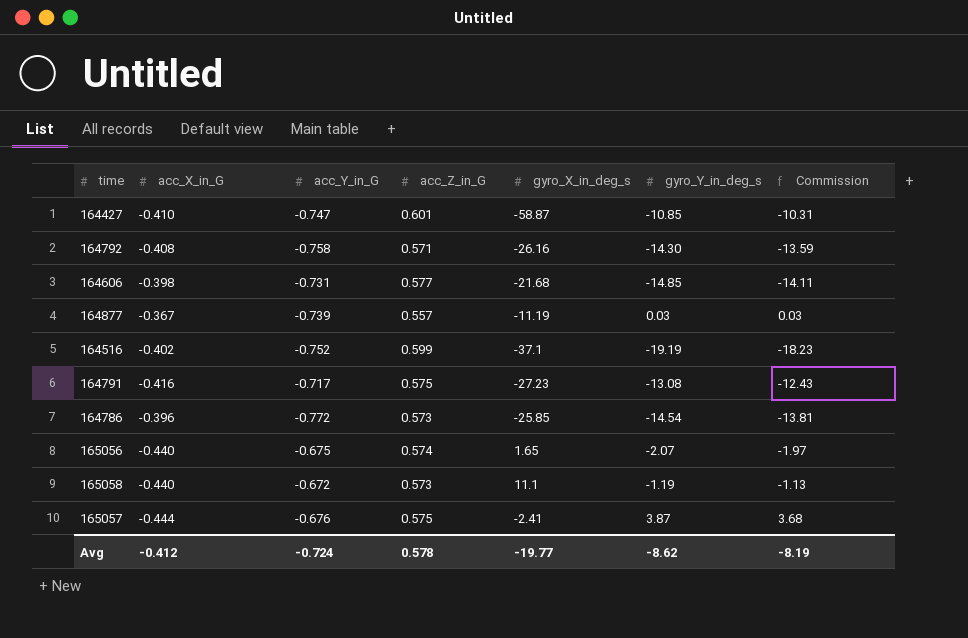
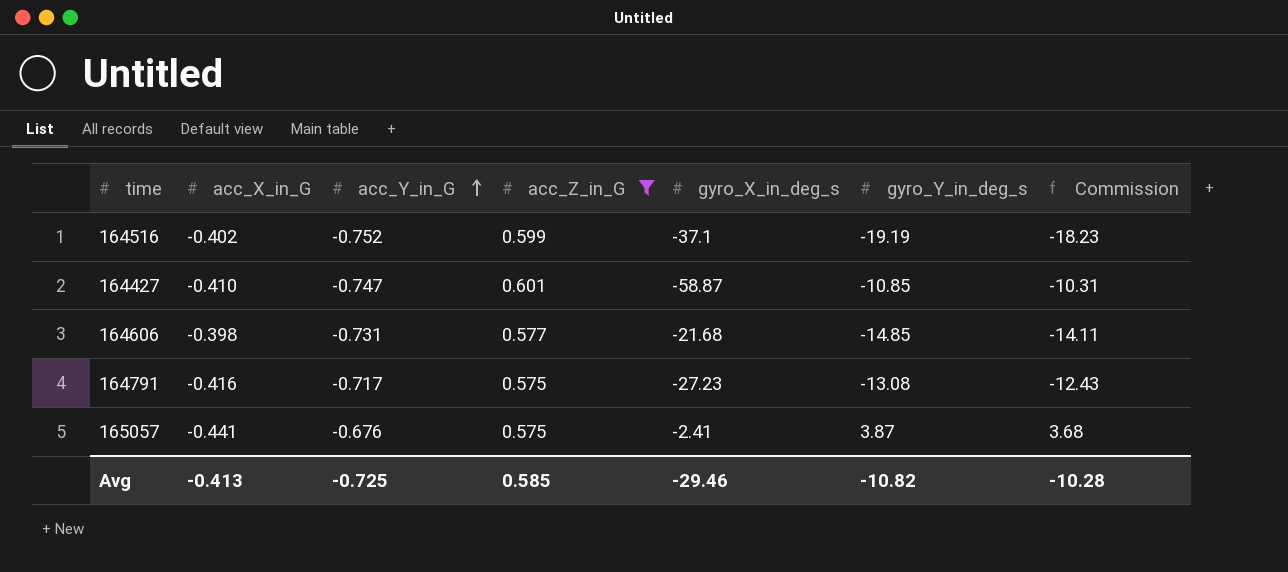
filter: none -> acc_Z_in_G >= 0.575
row order: none -> acc_Y_in_G ascending
165057 | acc_X_in_G: -0.444 -> -0.441
Avg | acc_X_in_G: -0.412 -> -0.413
Avg | acc_Y_in_G: -0.724 -> -0.725
Avg | acc_Z_in_G: 0.578 -> 0.585
Avg | gyro_X_in_deg_s: -19.77 -> -29.46
Avg | gyro_Y_in_deg_s: -8.62 -> -10.82
Avg | Commission: -8.19 -> -10.28

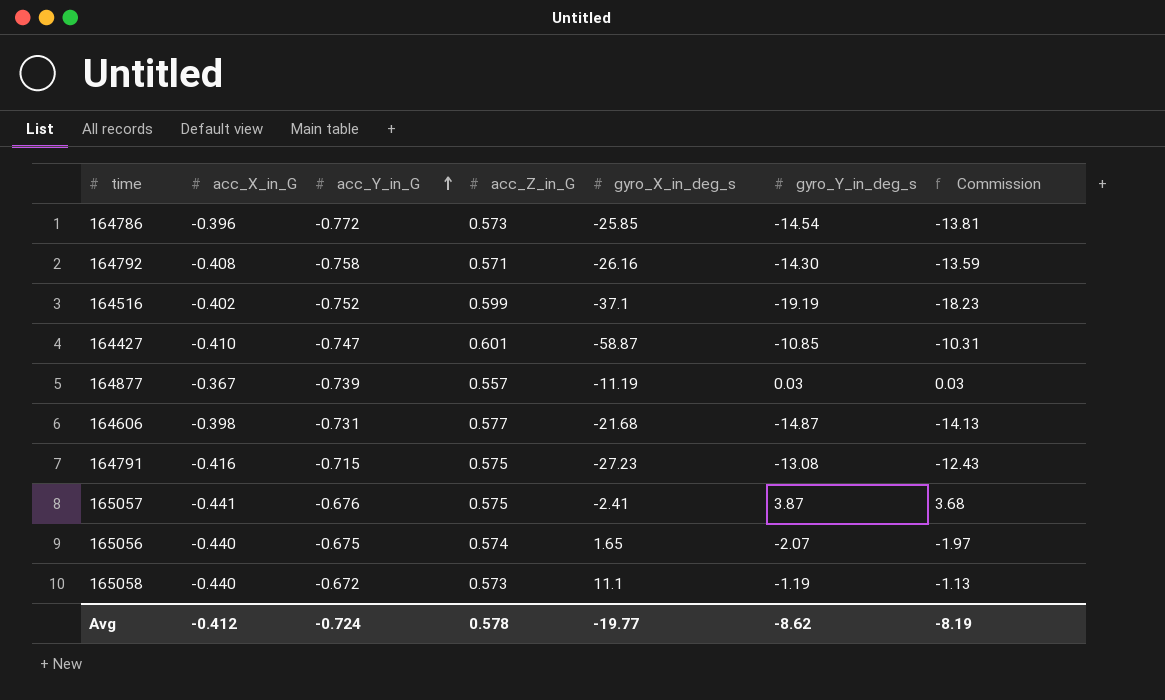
filter: acc_Z_in_G >= 0.575 -> none
164606 | gyro_Y_in_deg_s: -14.85 -> -14.87
164606 | Commission: -14.11 -> -14.13
164791 | acc_Y_in_G: -0.717 -> -0.715
Avg | acc_X_in_G: -0.413 -> -0.412
Avg | acc_Y_in_G: -0.725 -> -0.724
Avg | acc_Z_in_G: 0.585 -> 0.578
Avg | gyro_X_in_deg_s: -29.46 -> -19.77
Avg | gyro_Y_in_deg_s: -10.82 -> -8.62
Avg | Commission: -10.28 -> -8.19

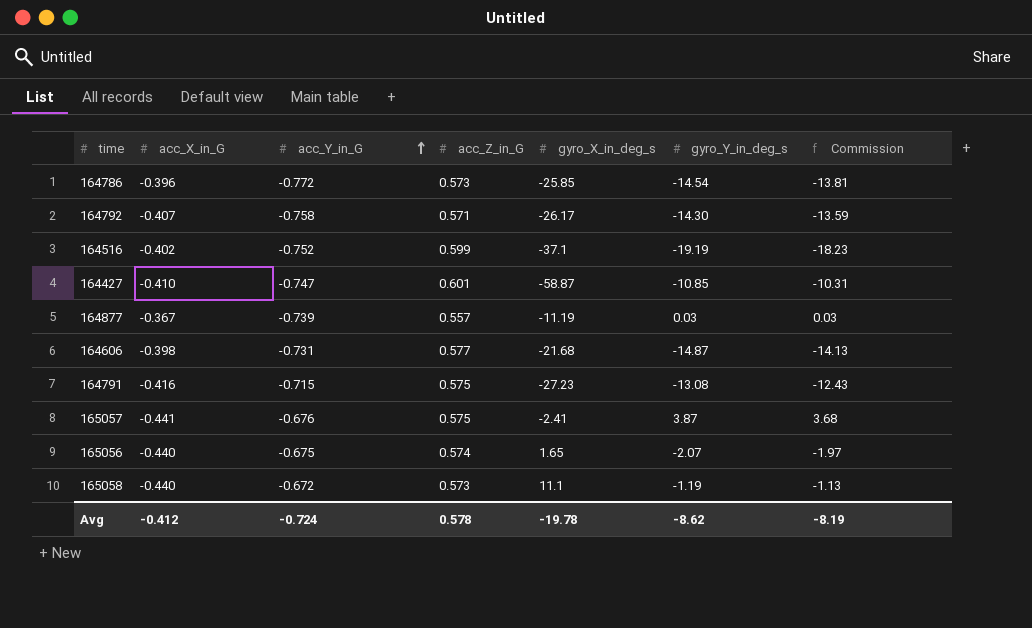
164792 | acc_X_in_G: -0.408 -> -0.407
164792 | gyro_X_in_deg_s: -26.16 -> -26.17
Avg | gyro_X_in_deg_s: -19.77 -> -19.78

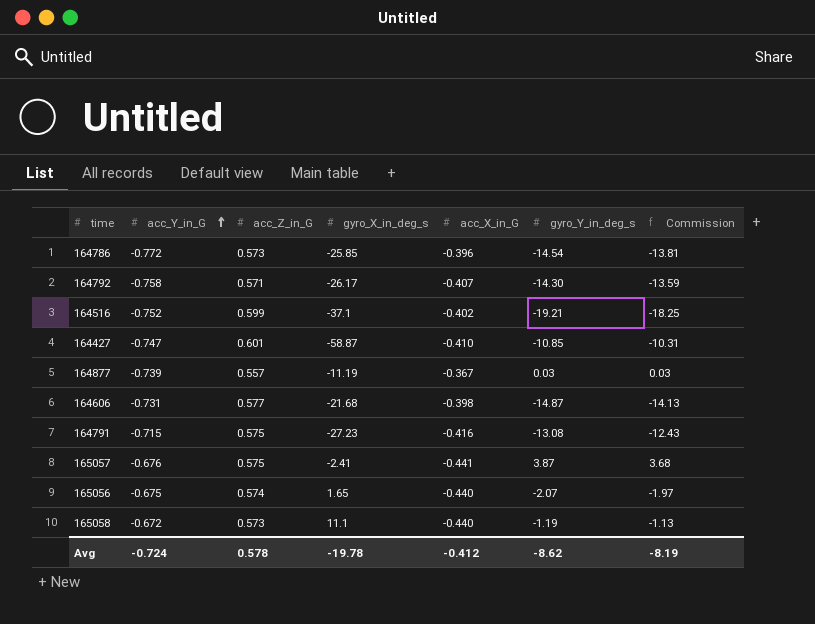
column acc_X_in_G | position: 2 -> 5
164516 | gyro_Y_in_deg_s: -19.19 -> -19.21
164516 | Commission: -18.23 -> -18.25

